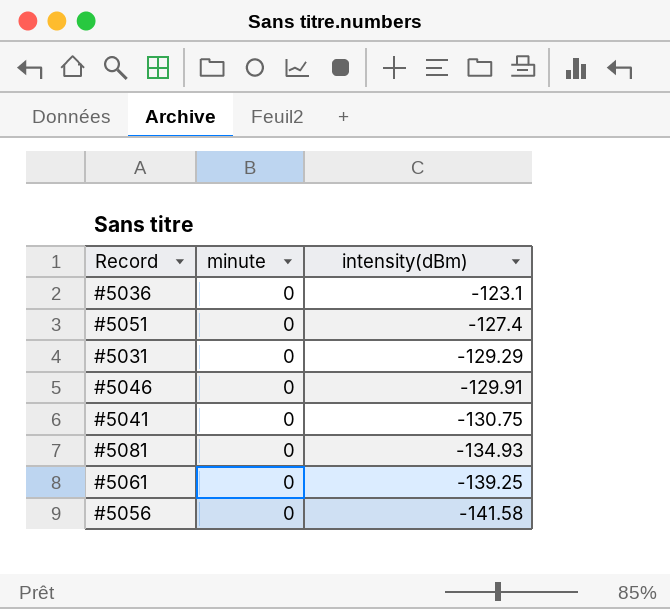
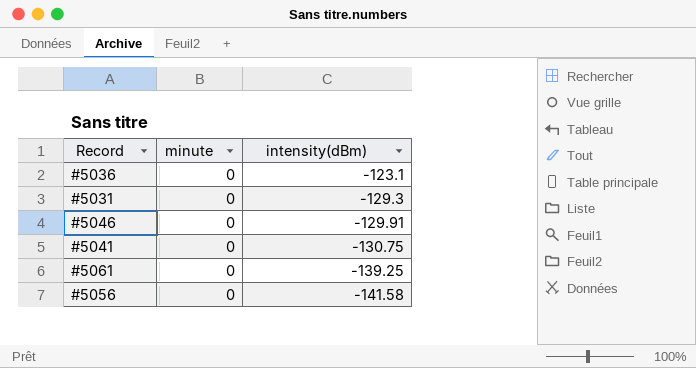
row #5051: 0 | -127.4 -> none
row #5081: 0 | -134.93 -> none
#5031 | intensity(dBm): -129.29 -> -129.3

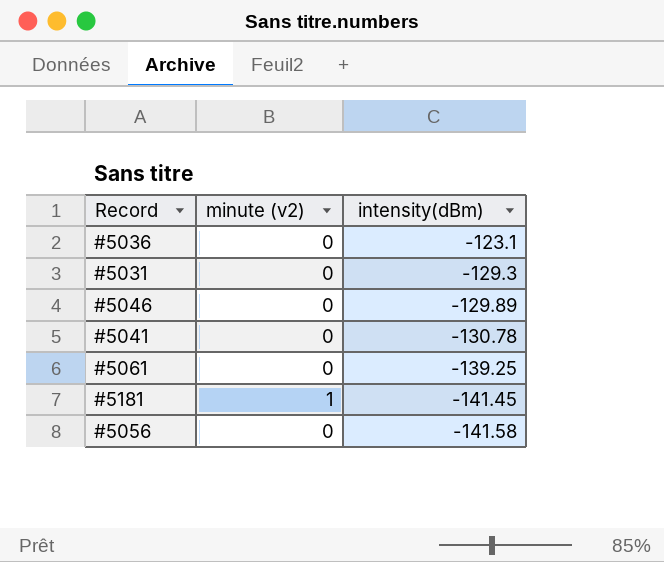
column name: minute -> minute (v2)
#5046 | intensity(dBm): -129.91 -> -129.89
#5041 | intensity(dBm): -130.75 -> -130.78
row #5181: none -> 1 | -141.45

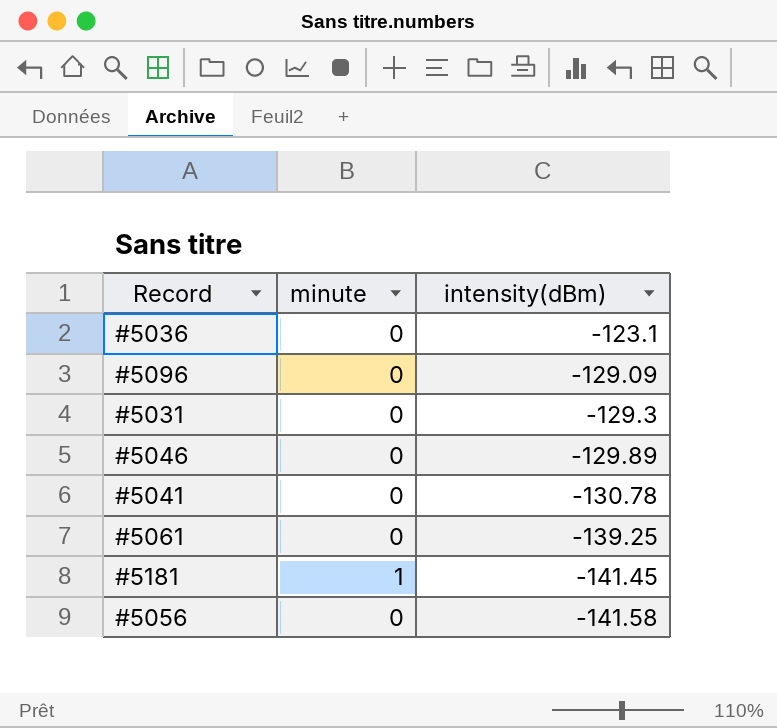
column name: minute (v2) -> minute
row #5096: none -> 0 | -129.09

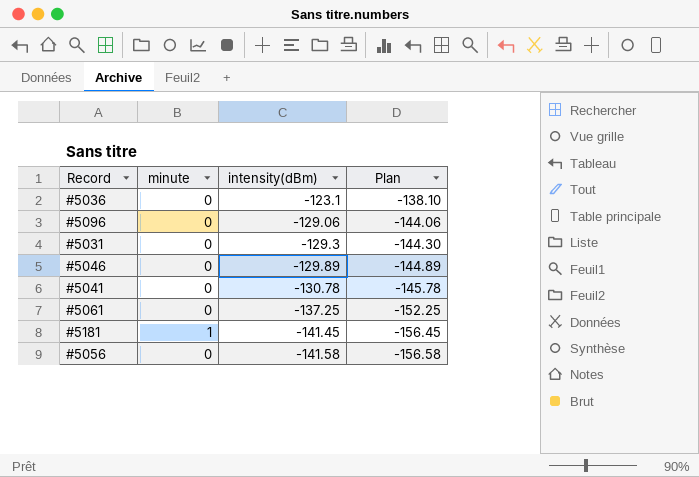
column Plan | formula: none -> [intensity(dBm)] - 15
#5096 | intensity(dBm): -129.09 -> -129.06
#5061 | intensity(dBm): -139.25 -> -137.25

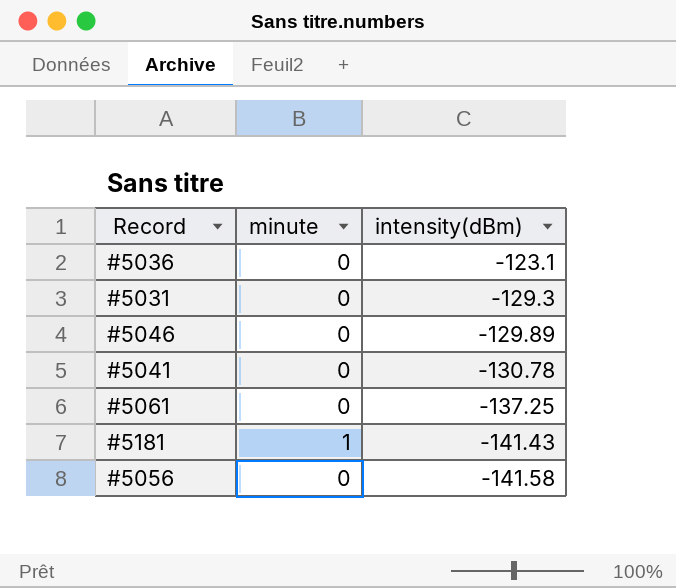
column Plan | formula: [intensity(dBm)] - 15 -> none
row #5096: 0 | -129.06 | -144.06 -> none
#5181 | intensity(dBm): -141.45 -> -141.43

